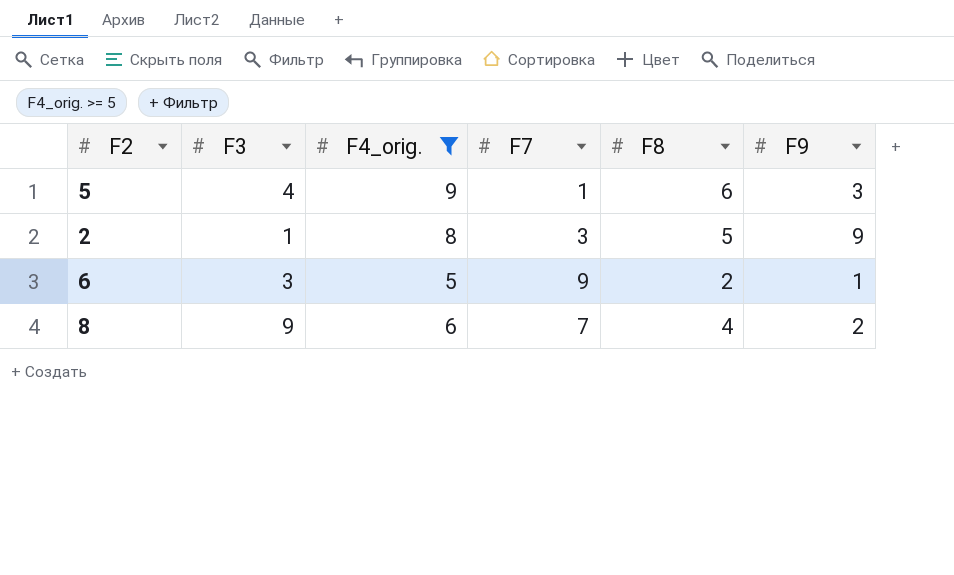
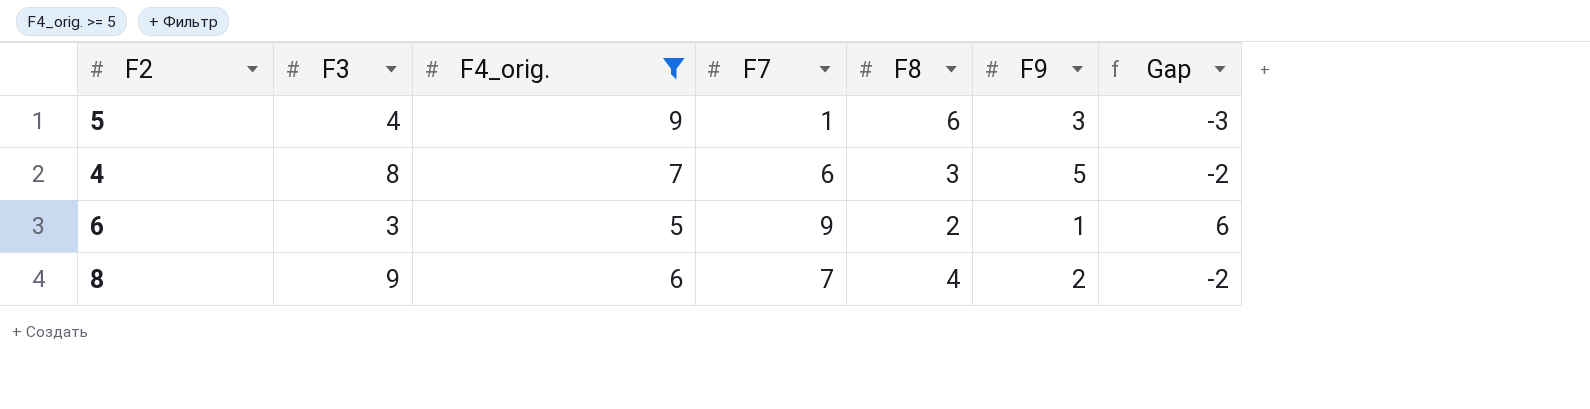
column Gap | formula: none -> [F7] - [F3]
row 2: 1 | 8 | 3 | 5 | 9 -> none
row 4: none -> 8 | 7 | 6 | 3 | 5 | -2

